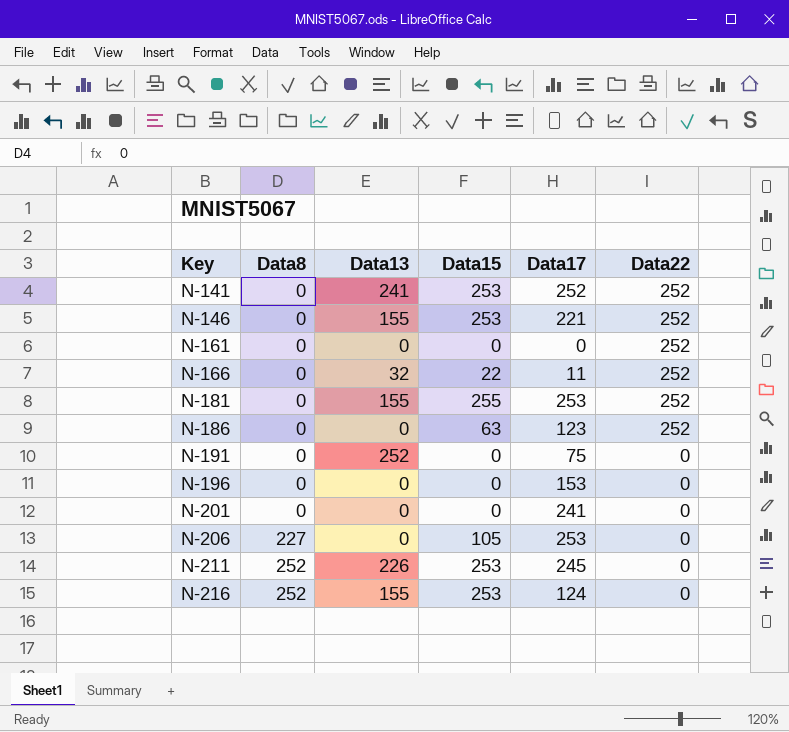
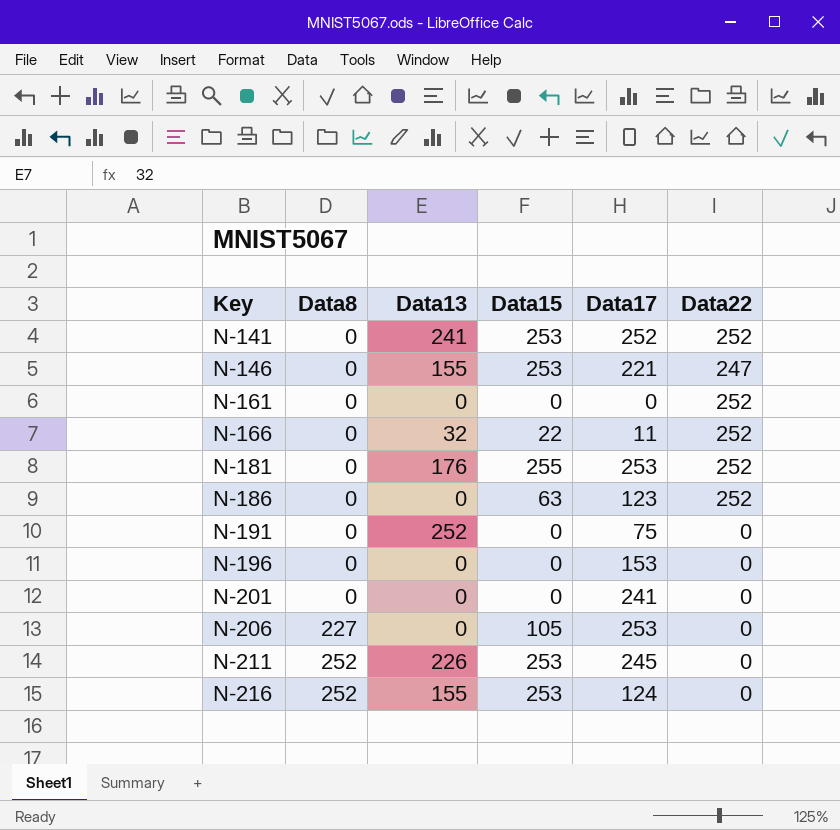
N-146 | Data22: 252 -> 247
N-181 | Data13: 155 -> 176

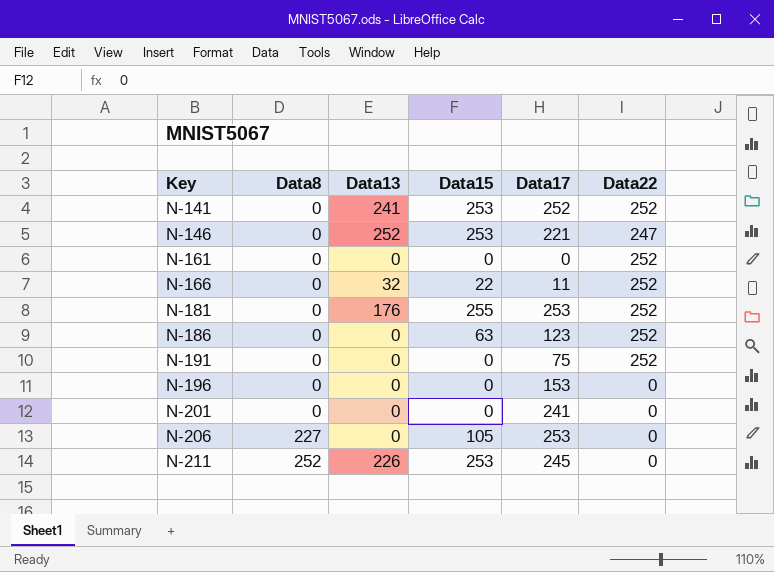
row N-216: 252 | 155 | 253 | 124 | 0 -> none
N-146 | Data13: 155 -> 252
N-191 | Data13: 252 -> 0
N-191 | Data22: 0 -> 252

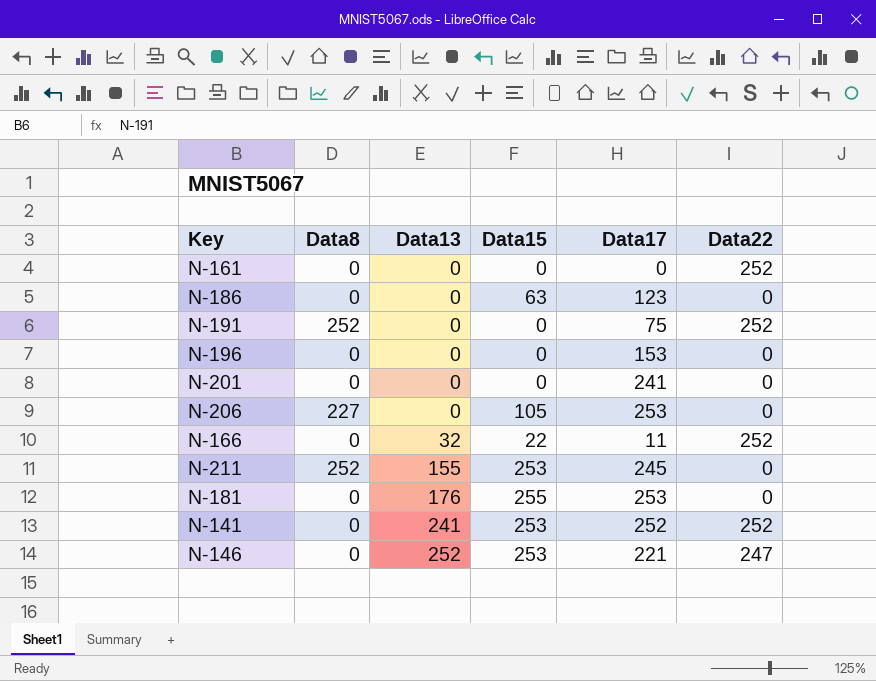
row order: Key ascending -> Data13 ascending
N-186 | Data22: 252 -> 0
N-191 | Data8: 0 -> 252
N-211 | Data13: 226 -> 155
N-181 | Data22: 252 -> 0

